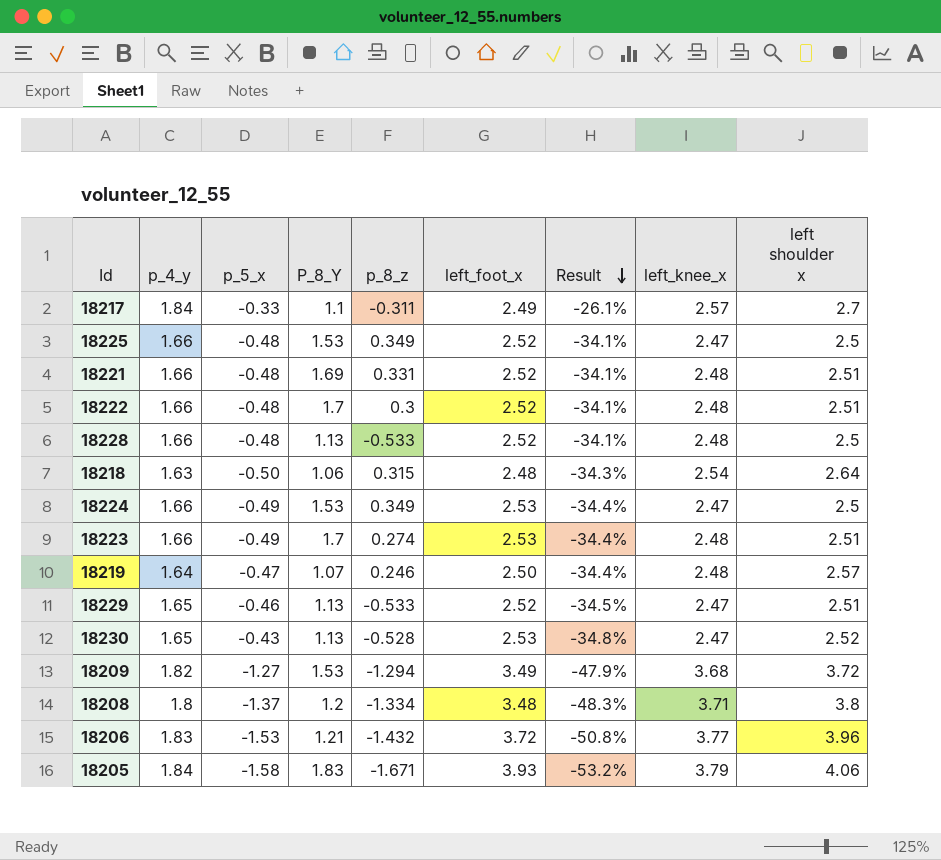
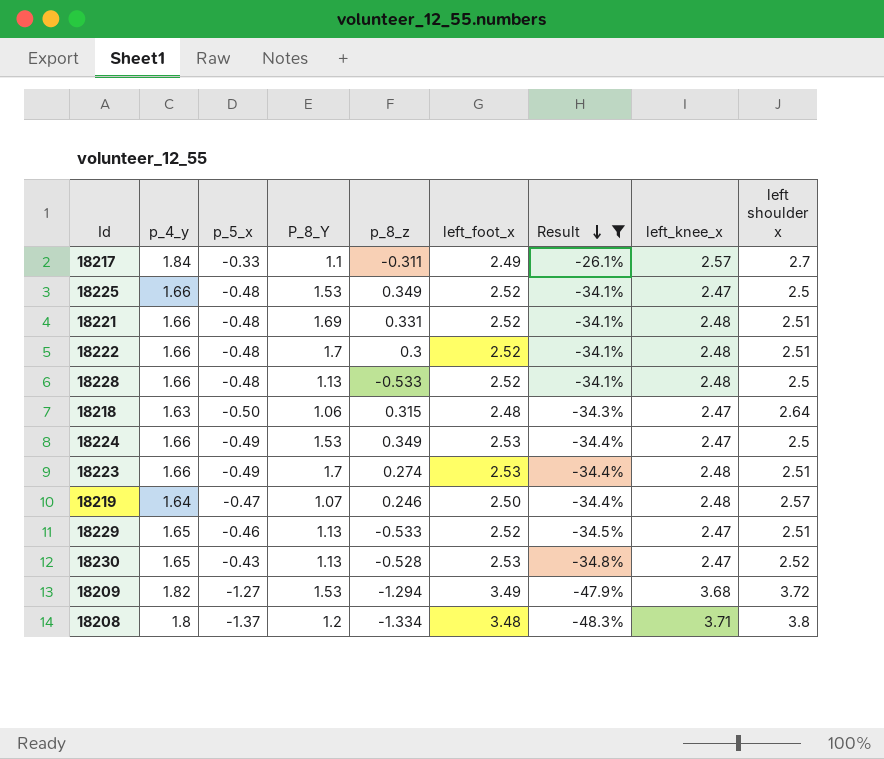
filter: none -> Result >= -48.3%
18218 | left_knee_x: 2.54 -> 2.47

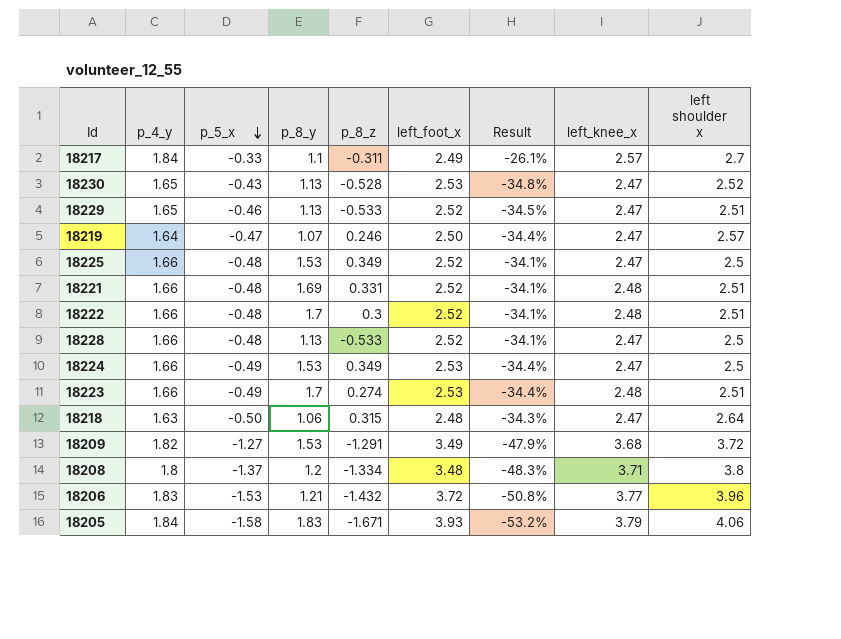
filter: Result >= -48.3% -> none
row order: Result descending -> p_5_x descending
column name: P_8_Y -> p_8_y
18219 | left_knee_x: 2.48 -> 2.47
18228 | left_knee_x: 2.48 -> 2.47
18209 | p_8_z: -1.294 -> -1.291

